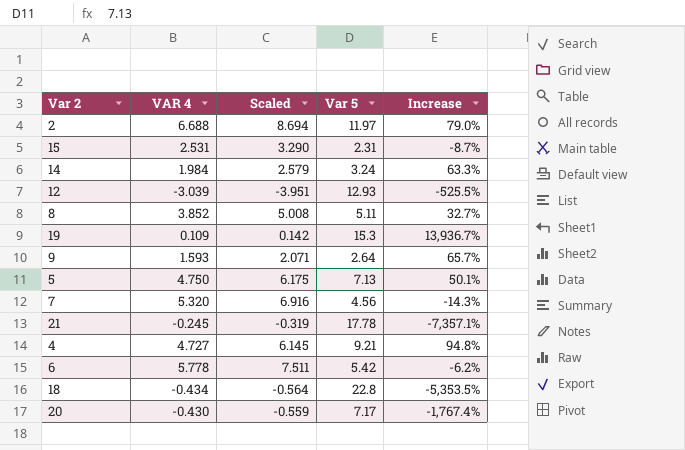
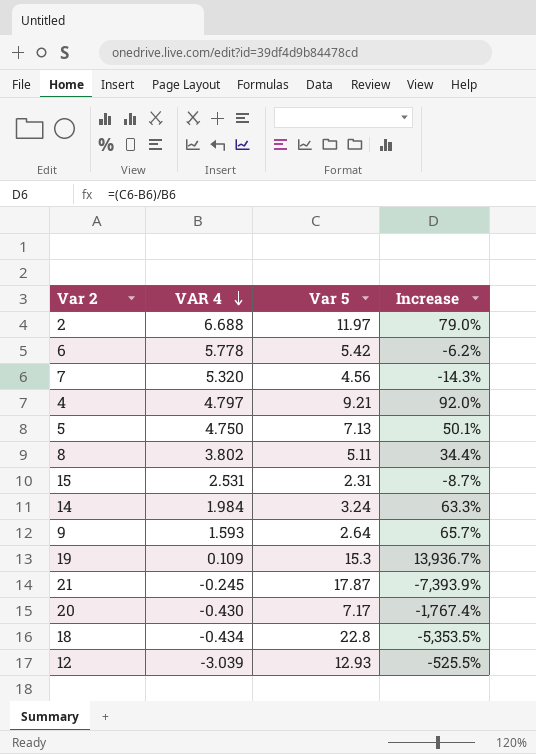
row order: none -> VAR 4 descending
column Scaled | formula: [VAR 4] * 1.3 -> none
4 | VAR 4: 4.727 -> 4.797
4 | Increase: 94.8% -> 92.0%
8 | VAR 4: 3.852 -> 3.802
8 | Increase: 32.7% -> 34.4%
21 | Var 5: 17.78 -> 17.87
21 | Increase: -7,357.1% -> -7,393.9%

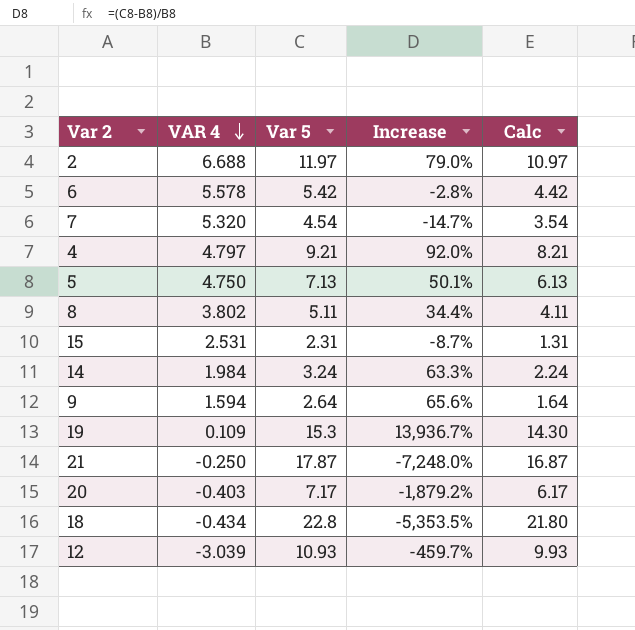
column Calc | formula: none -> [Var 5] - 1
6 | VAR 4: 5.778 -> 5.578
6 | Increase: -6.2% -> -2.8%
7 | Var 5: 4.56 -> 4.54
7 | Increase: -14.3% -> -14.7%
9 | VAR 4: 1.593 -> 1.594
9 | Increase: 65.7% -> 65.6%
21 | VAR 4: -0.245 -> -0.250
21 | Increase: -7,393.9% -> -7,248.0%
20 | VAR 4: -0.430 -> -0.403
20 | Increase: -1,767.4% -> -1,879.2%
12 | Var 5: 12.93 -> 10.93
12 | Increase: -525.5% -> -459.7%

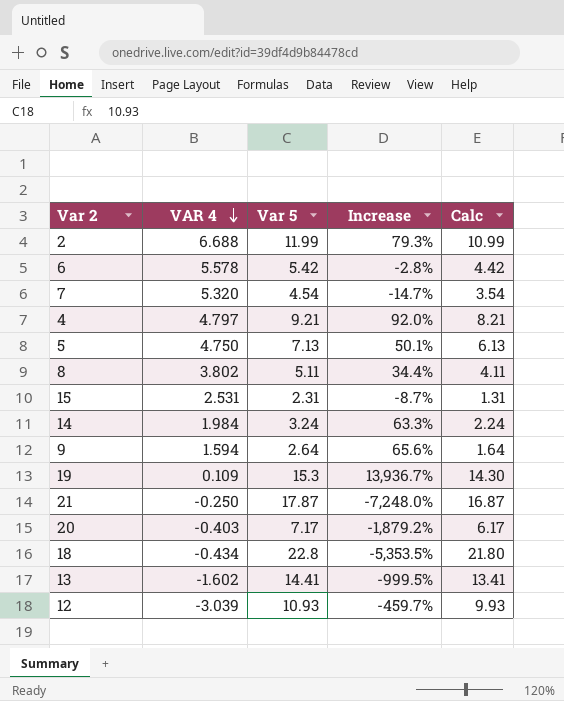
2 | Var 5: 11.97 -> 11.99
2 | Increase: 79.0% -> 79.3%
2 | Calc: 10.97 -> 10.99
row 13: none -> -1.602 | 14.41 | -999.5% | 13.41

